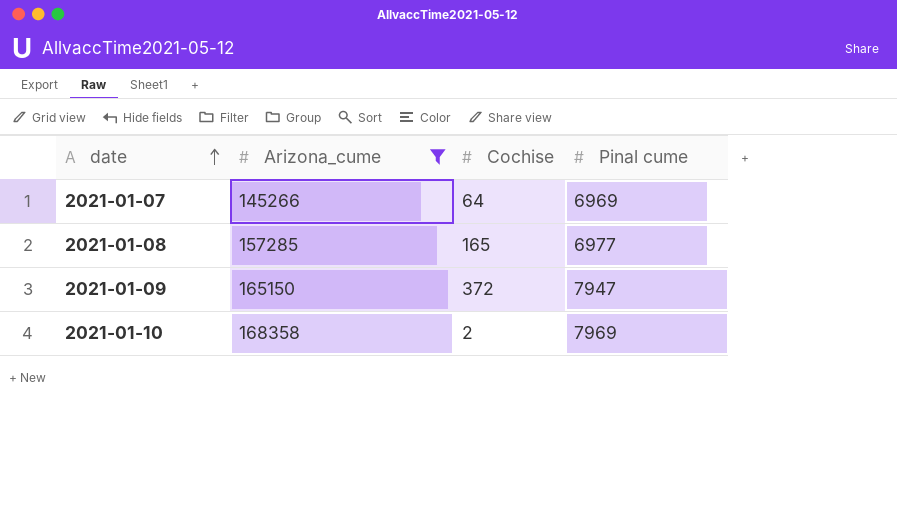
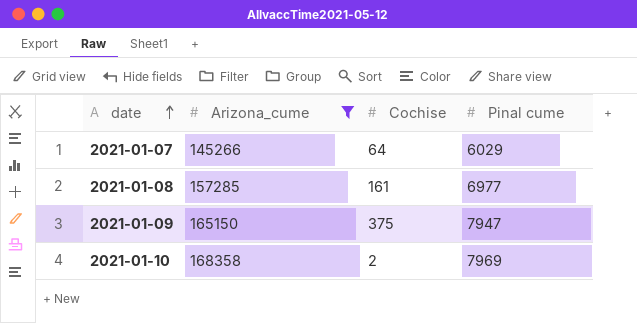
2021-01-07 | Pinal cume: 6969 -> 6029
2021-01-08 | Cochise: 165 -> 161
2021-01-09 | Cochise: 372 -> 375

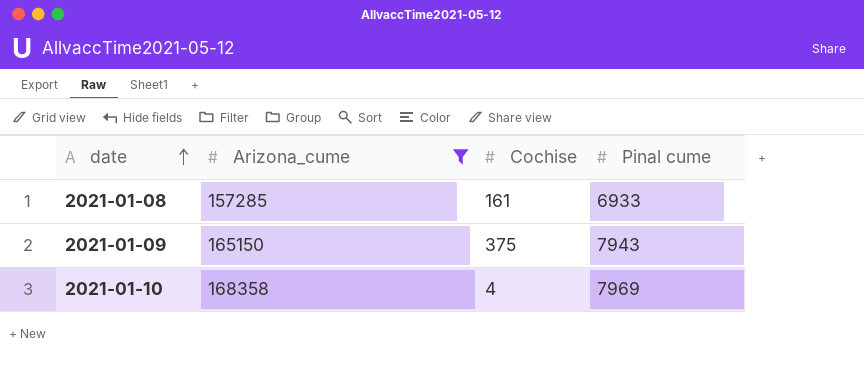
row 2021-01-07: 145266 | 64 | 6029 -> none
2021-01-08 | Pinal cume: 6977 -> 6933
2021-01-09 | Pinal cume: 7947 -> 7943
2021-01-10 | Cochise: 2 -> 4

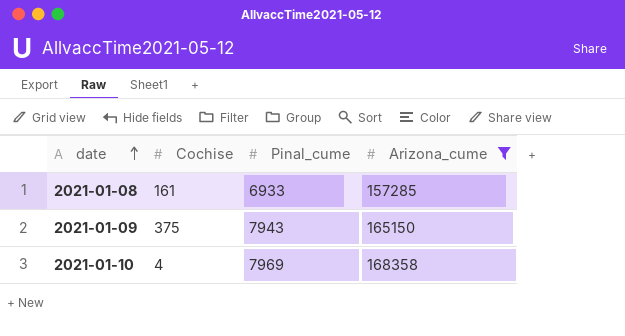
column name: Pinal cume -> Pinal_cume
column Arizona_cume | position: 2 -> 4

